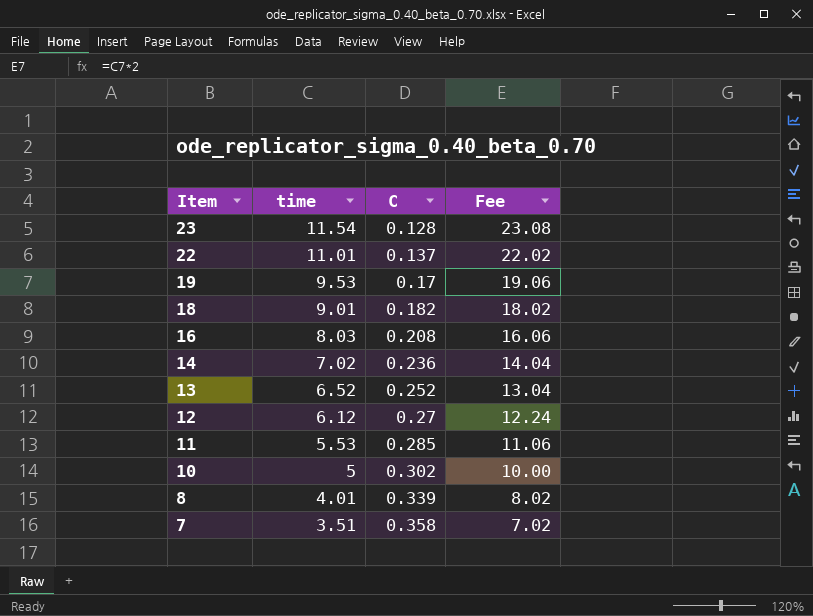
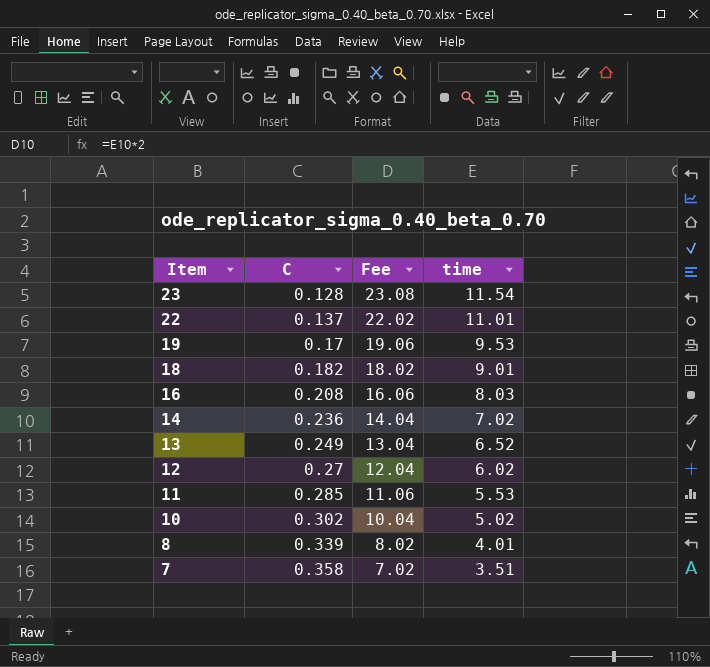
column time | position: 2 -> 4
13 | C: 0.252 -> 0.249
12 | Fee: 12.24 -> 12.04
12 | time: 6.12 -> 6.02
10 | Fee: 10.00 -> 10.04
10 | time: 5 -> 5.02

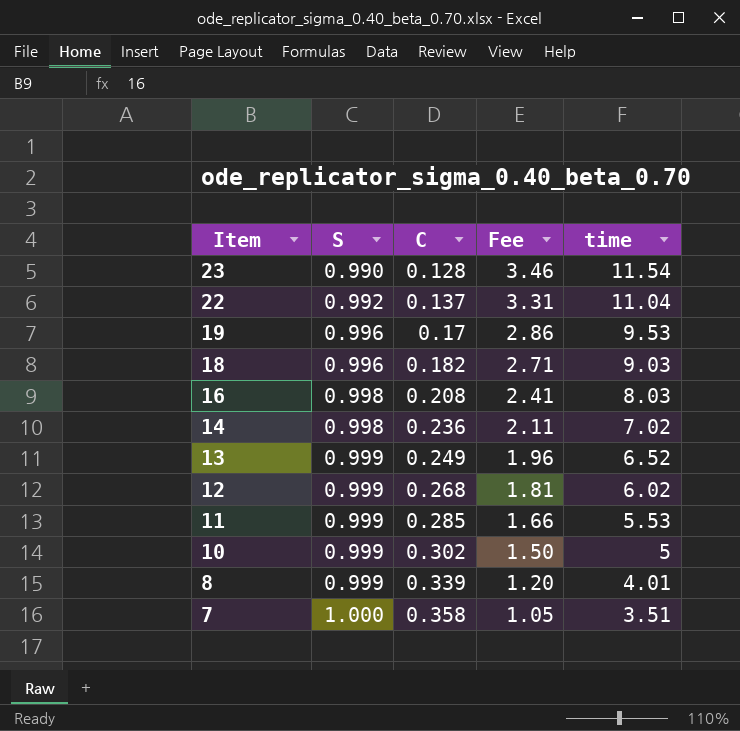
column S | position: none -> 2
column Fee | formula: [time] * 2 -> [time] * 0.3
22 | time: 11.01 -> 11.04
18 | time: 9.01 -> 9.03
12 | C: 0.27 -> 0.268
10 | time: 5.02 -> 5

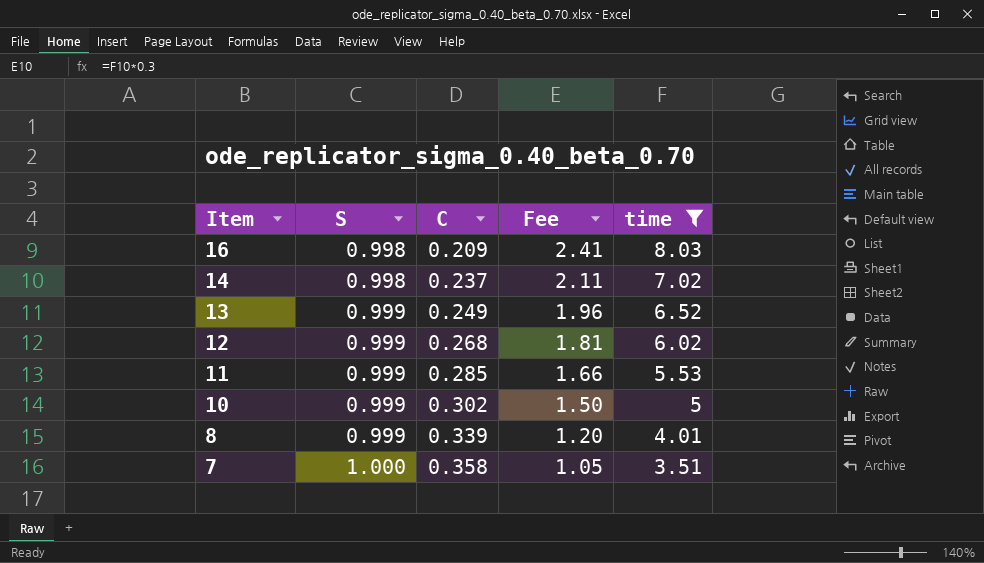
filter: none -> time <= 8.03
16 | C: 0.208 -> 0.209
14 | C: 0.236 -> 0.237

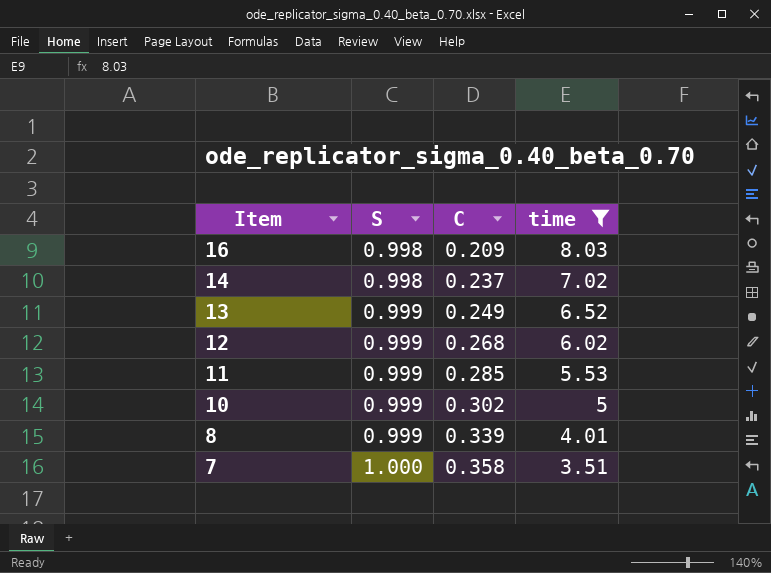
column Fee | formula: [time] * 0.3 -> none

